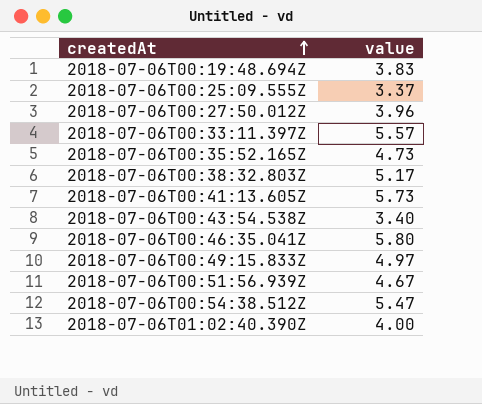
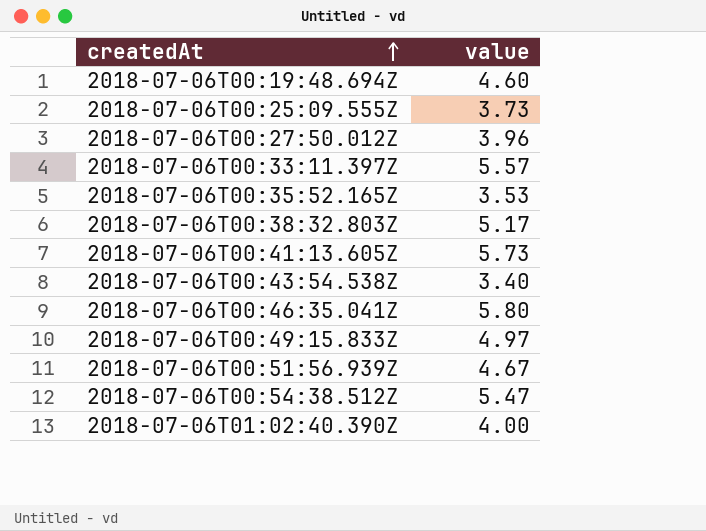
2018-07-06T00:19:48.694Z | value: 3.83 -> 4.60
2018-07-06T00:25:09.555Z | value: 3.37 -> 3.73
2018-07-06T00:35:52.165Z | value: 4.73 -> 3.53

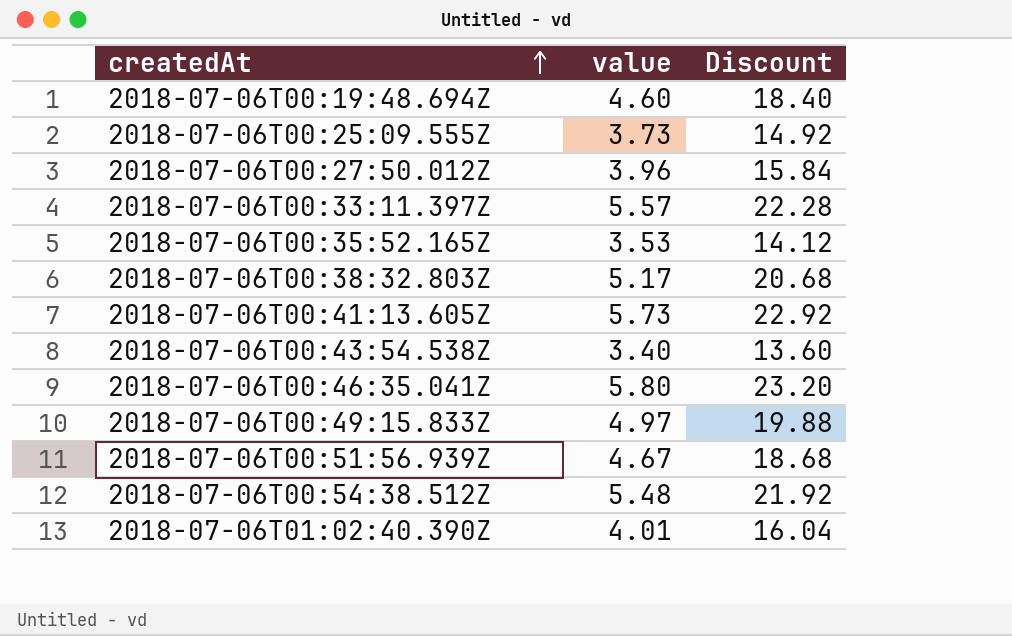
column Discount | formula: none -> [value] * 4
2018-07-06T00:54:38.512Z | value: 5.47 -> 5.48
2018-07-06T01:02:40.390Z | value: 4.00 -> 4.01

